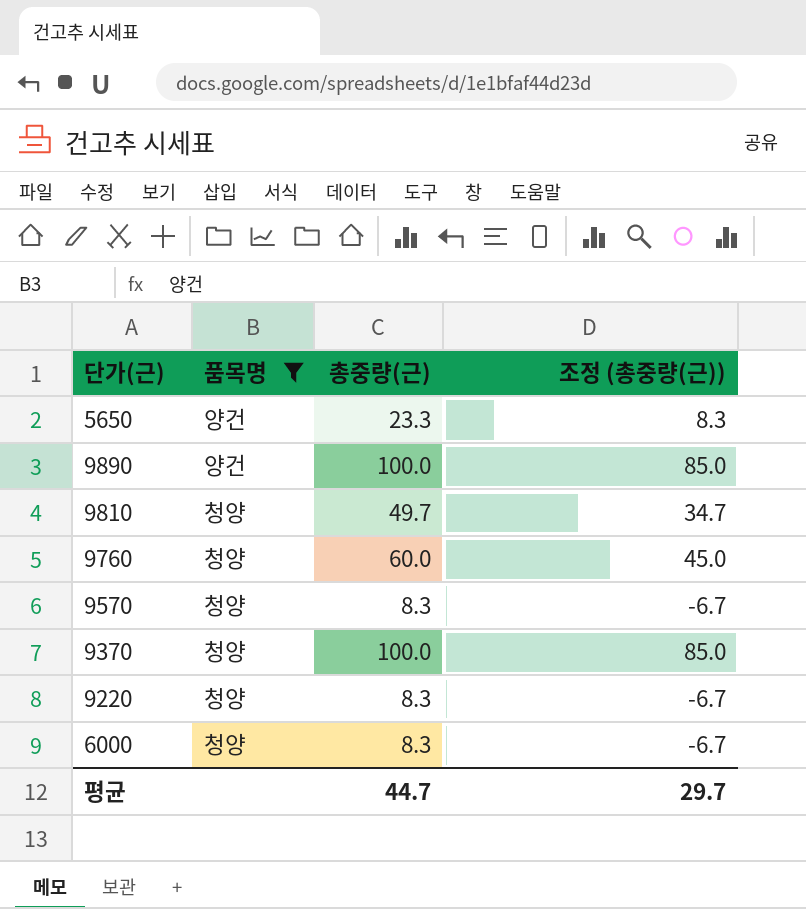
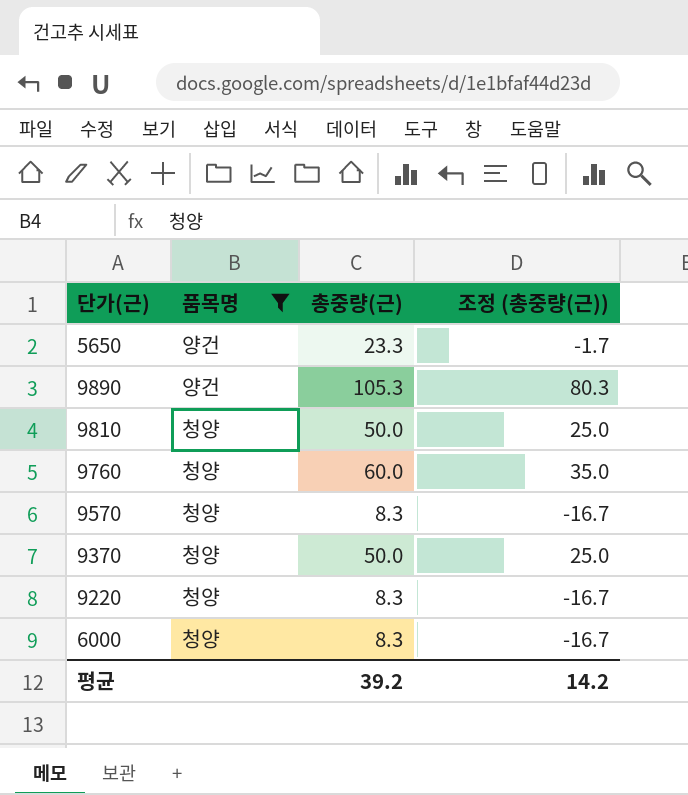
column 조정 (총중량(근)) | formula: [총중량(근)] - 15 -> [총중량(근)] - 25
9890 | 총중량(근): 100.0 -> 105.3
9810 | 총중량(근): 49.7 -> 50.0
9370 | 총중량(근): 100.0 -> 50.0
평균 | 총중량(근): 44.7 -> 39.2
평균 | 조정 (총중량(근)): 29.7 -> 14.2

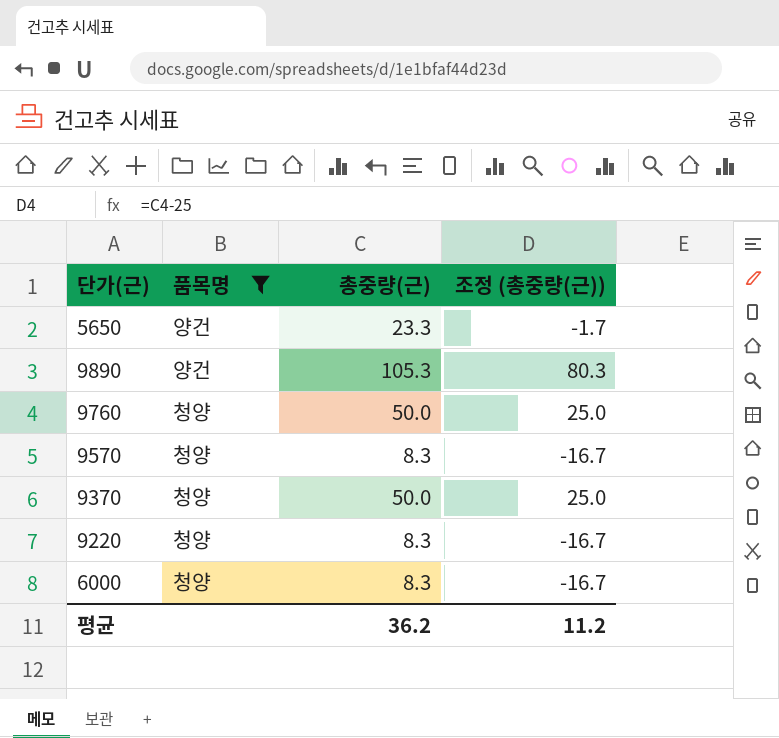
row 9810: 청양 | 50.0 | 25.0 -> none
9760 | 총중량(근): 60.0 -> 50.0
9760 | 조정 (총중량(근)): 35.0 -> 25.0
평균 | 총중량(근): 39.2 -> 36.2
평균 | 조정 (총중량(근)): 14.2 -> 11.2

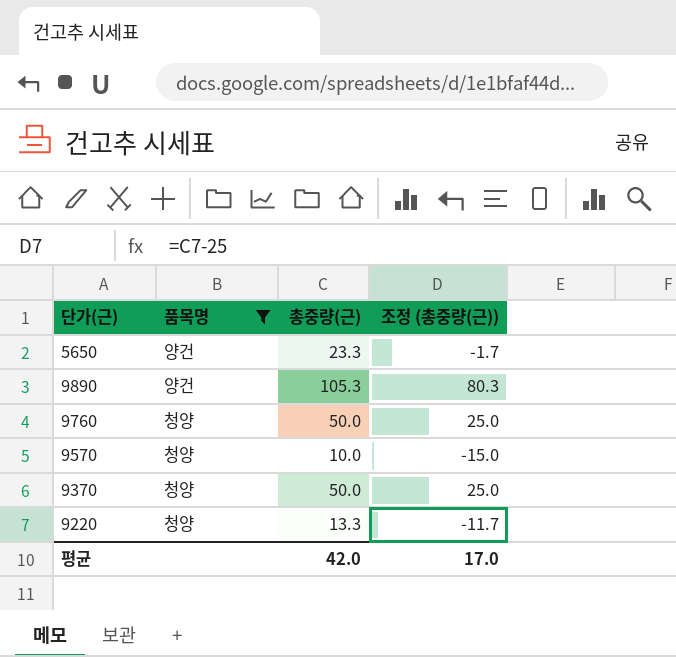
row 6000: 청양 | 8.3 | -16.7 -> none
9570 | 총중량(근): 8.3 -> 10.0
9570 | 조정 (총중량(근)): -16.7 -> -15.0
9220 | 총중량(근): 8.3 -> 13.3
9220 | 조정 (총중량(근)): -16.7 -> -11.7
평균 | 총중량(근): 36.2 -> 42.0
평균 | 조정 (총중량(근)): 11.2 -> 17.0

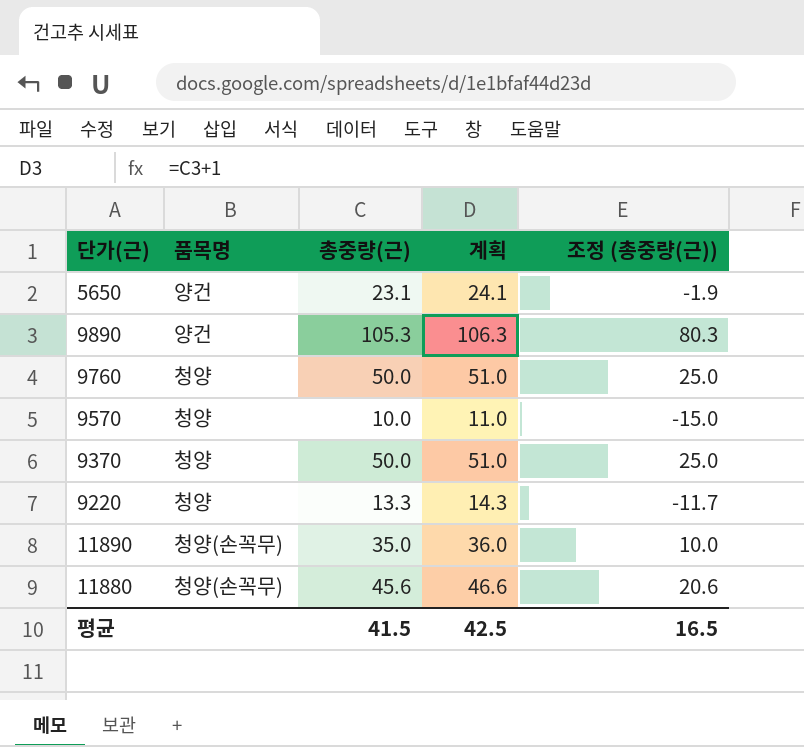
filter: 품목명 != 청양(손꼭무) -> none
column 계획 | formula: none -> [총중량(근)] + 1
5650 | 총중량(근): 23.3 -> 23.1
5650 | 조정 (총중량(근)): -1.7 -> -1.9
평균 | 총중량(근): 42.0 -> 41.5
평균 | 조정 (총중량(근)): 17.0 -> 16.5

